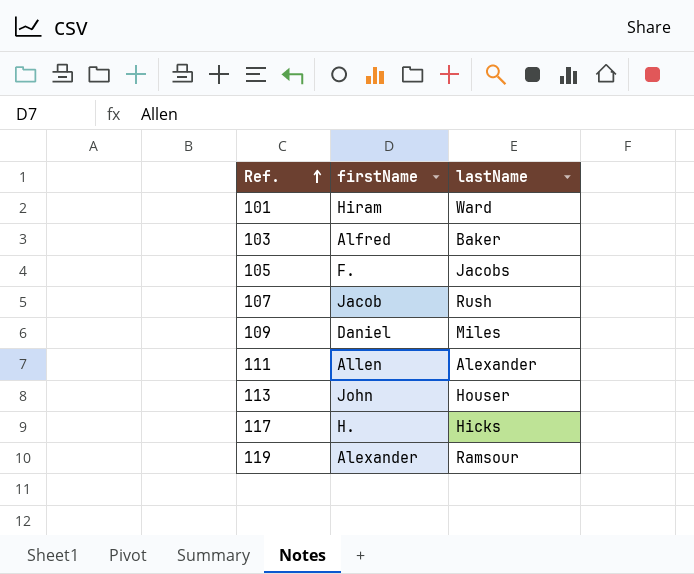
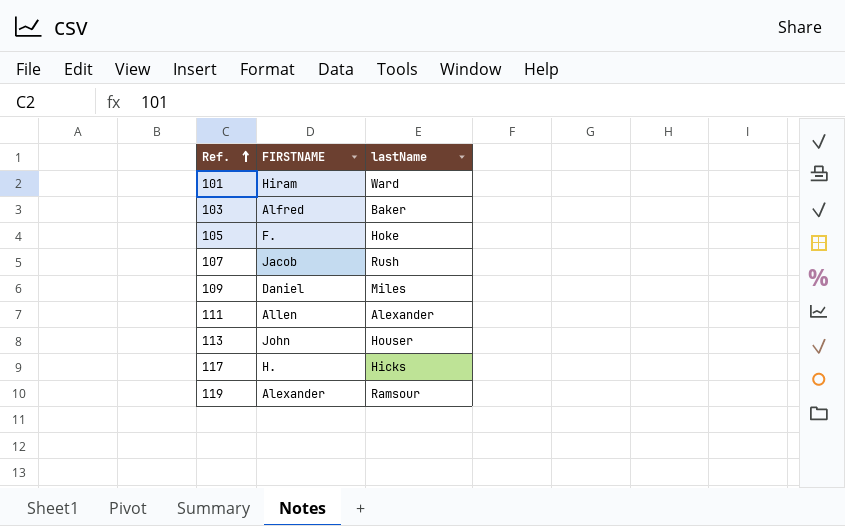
column name: firstName -> FIRSTNAME
105 | lastName: Jacobs -> Hoke

